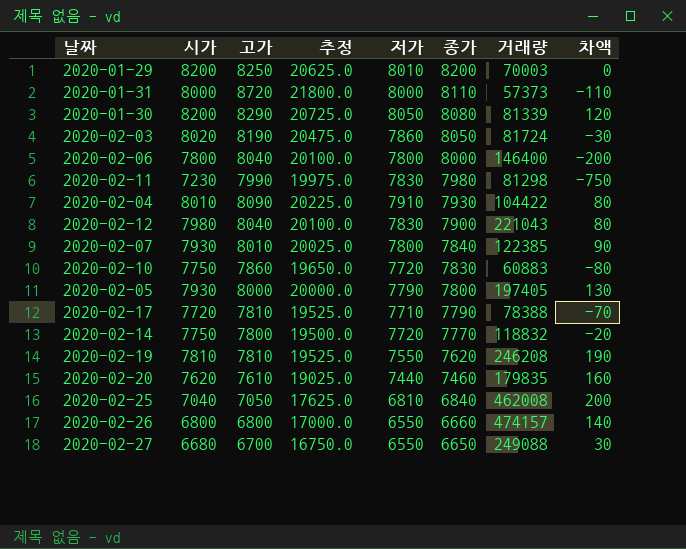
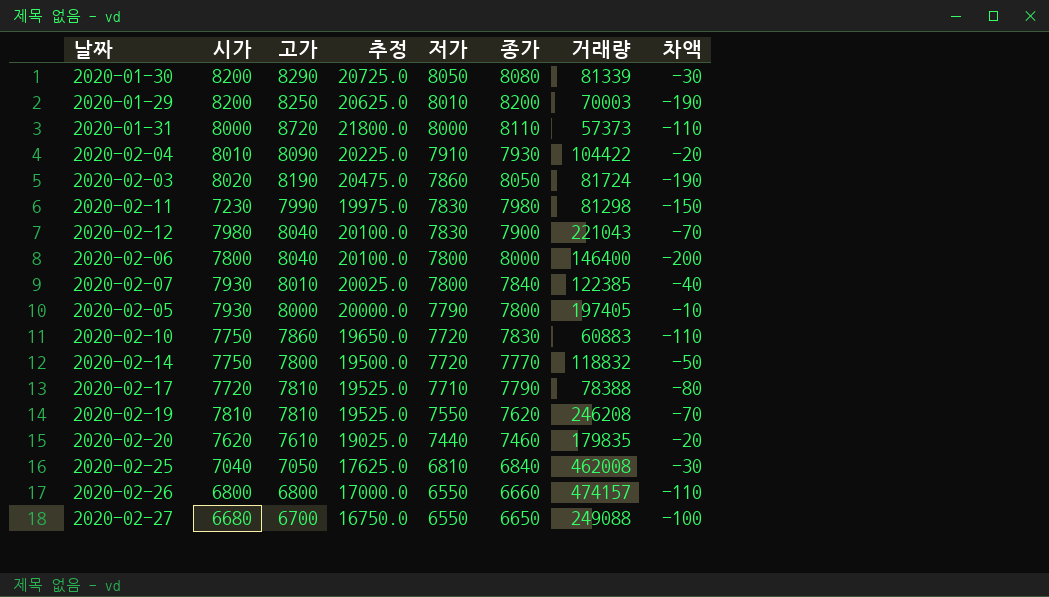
row order: 종가 descending -> 저가 descending
column 차액 | formula: [시가] - [종가] -> [저가] - [종가]

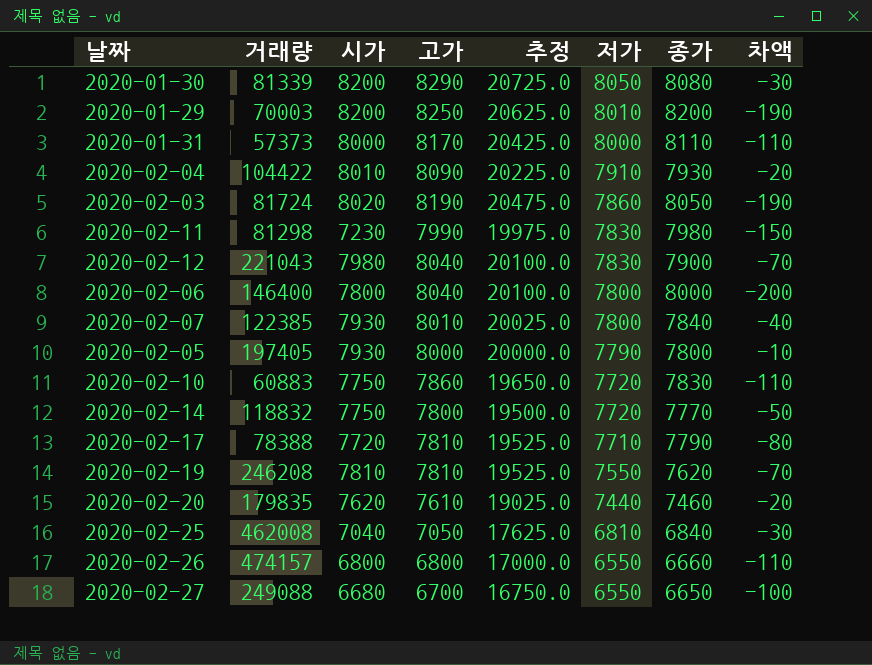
column 거래량 | position: 7 -> 2
2020-01-31 | 고가: 8720 -> 8170
2020-01-31 | 추정: 21800.0 -> 20425.0

